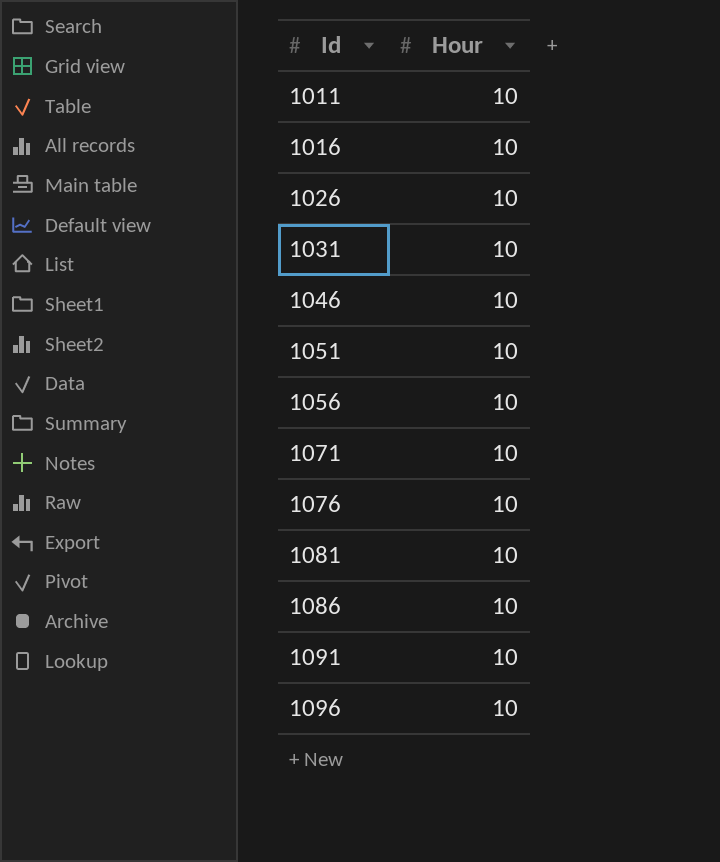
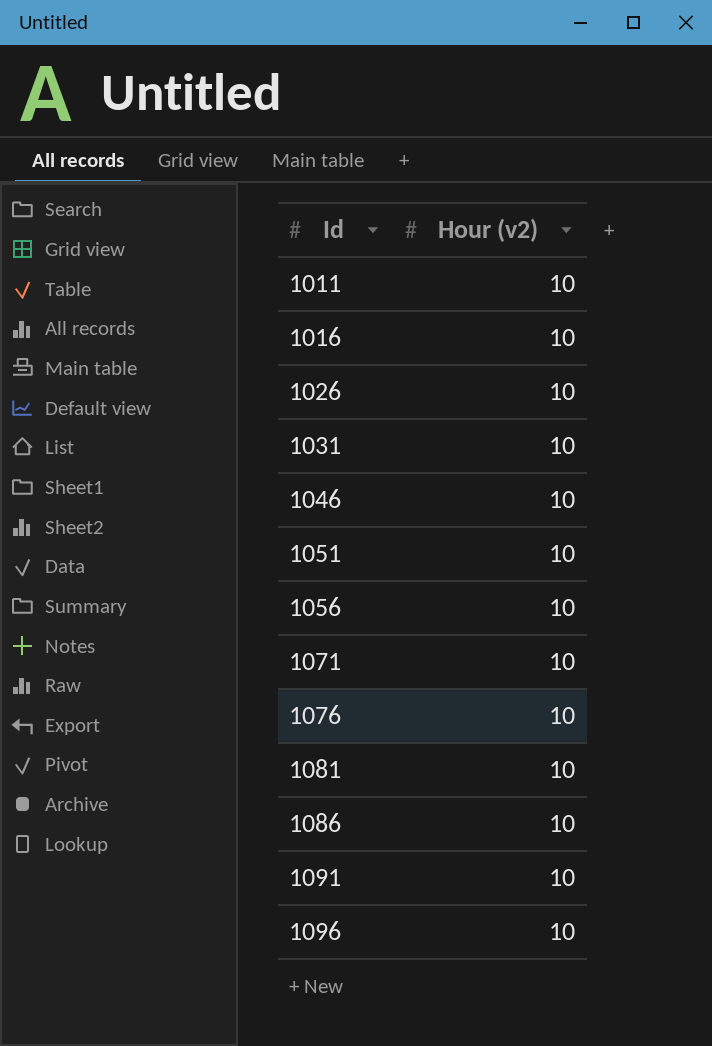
column name: Hour -> Hour (v2)

